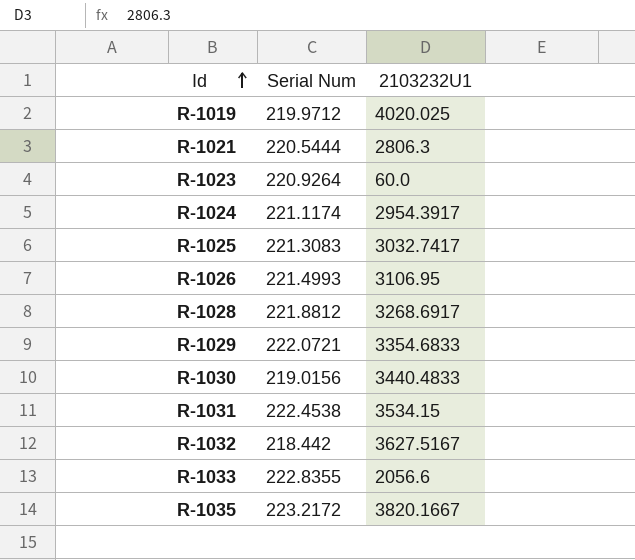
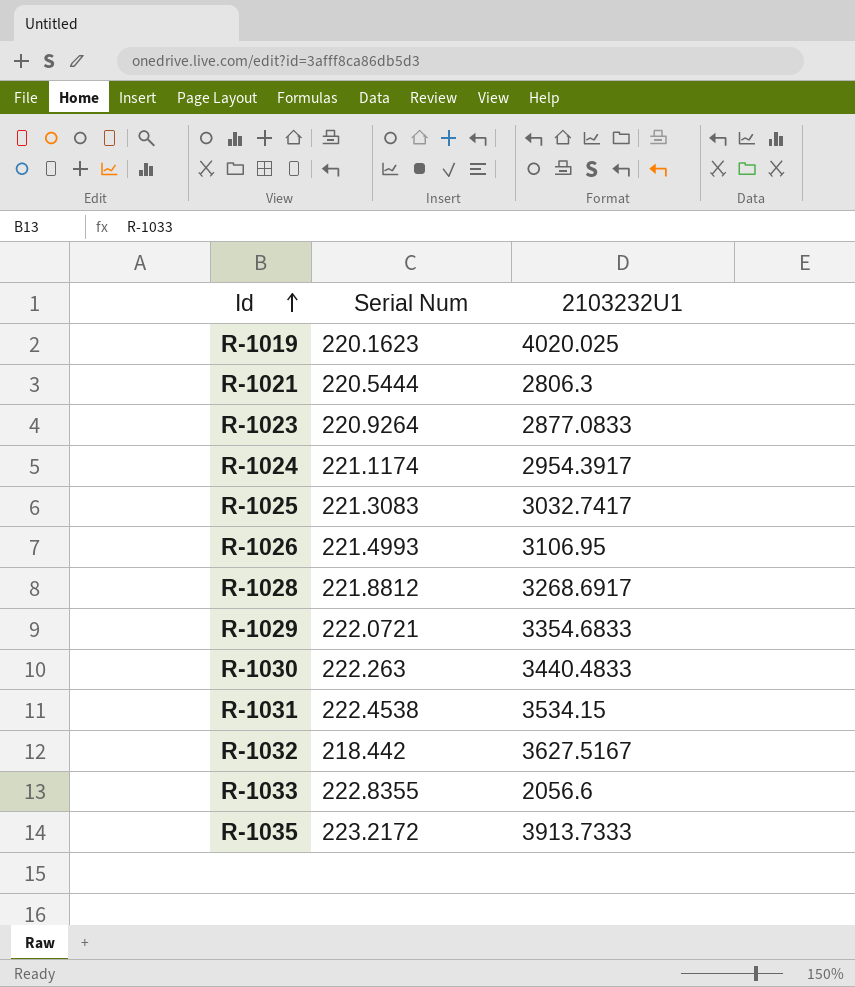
R-1019 | Serial Num: 219.9712 -> 220.1623
R-1023 | 2103232U1: 60.0 -> 2877.0833
R-1030 | Serial Num: 219.0156 -> 222.263
R-1035 | 2103232U1: 3820.1667 -> 3913.7333

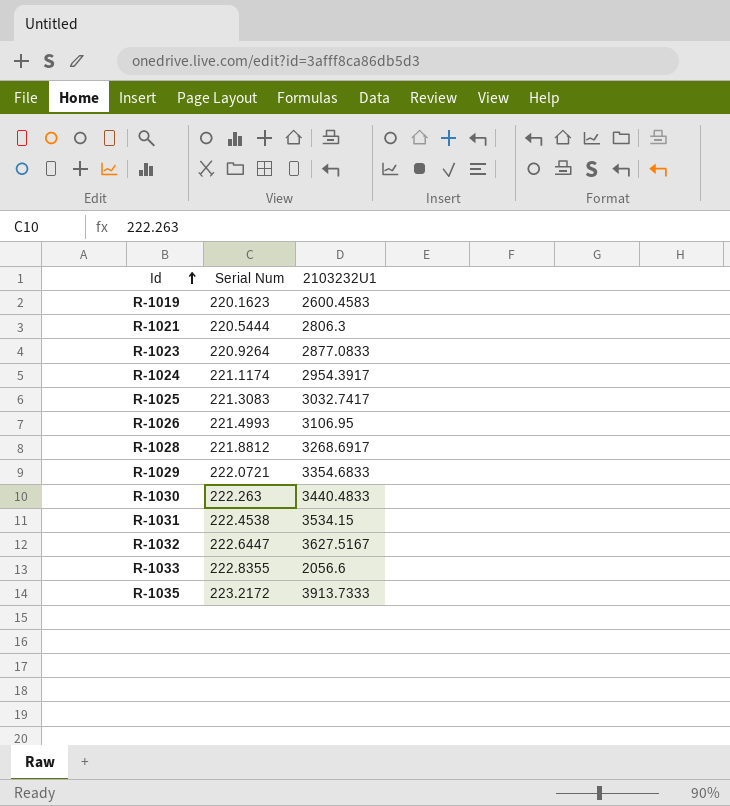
R-1019 | 2103232U1: 4020.025 -> 2600.4583
R-1032 | Serial Num: 218.442 -> 222.6447

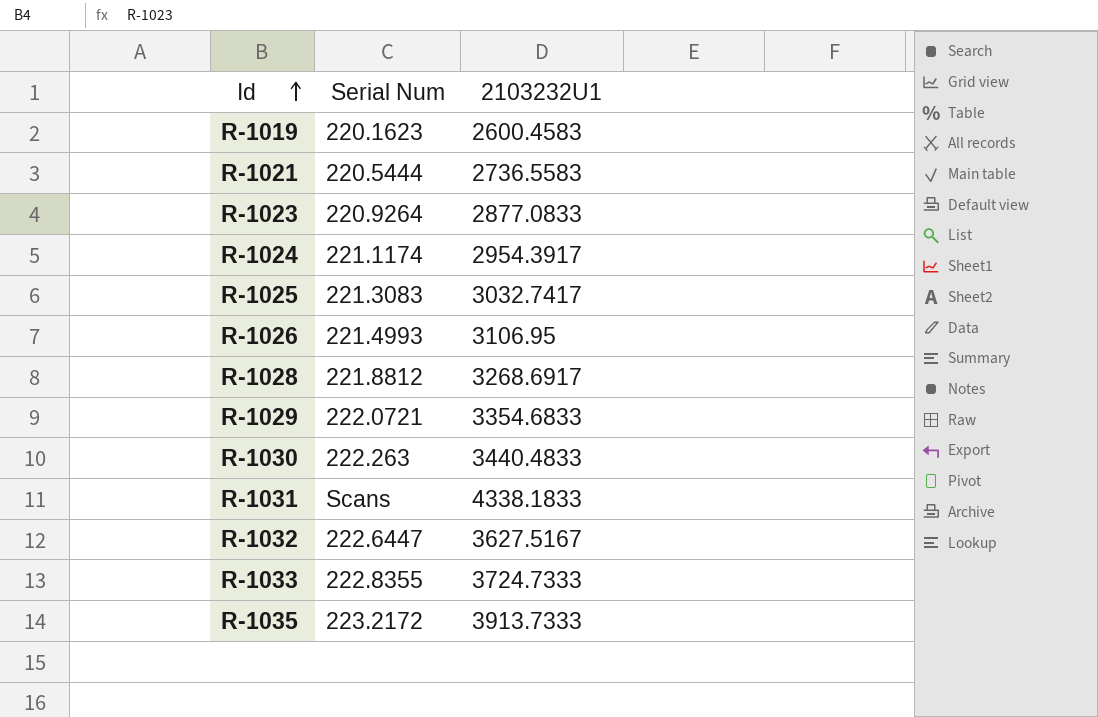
R-1021 | 2103232U1: 2806.3 -> 2736.5583
R-1031 | Serial Num: 222.4538 -> Scans
R-1031 | 2103232U1: 3534.15 -> 4338.1833
R-1033 | 2103232U1: 2056.6 -> 3724.7333

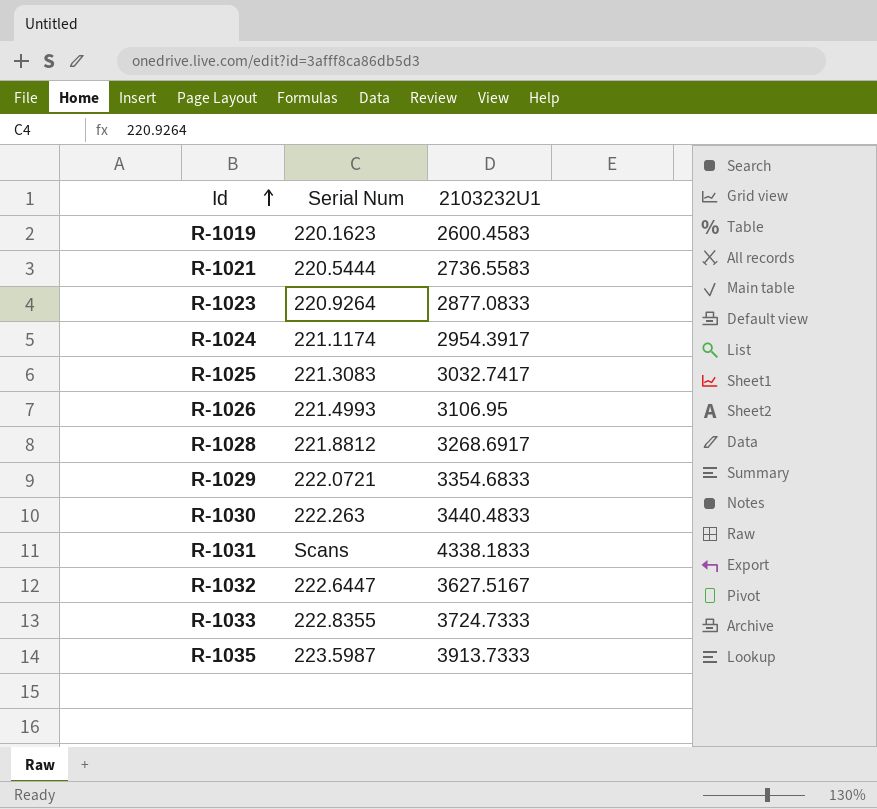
R-1035 | Serial Num: 223.2172 -> 223.5987

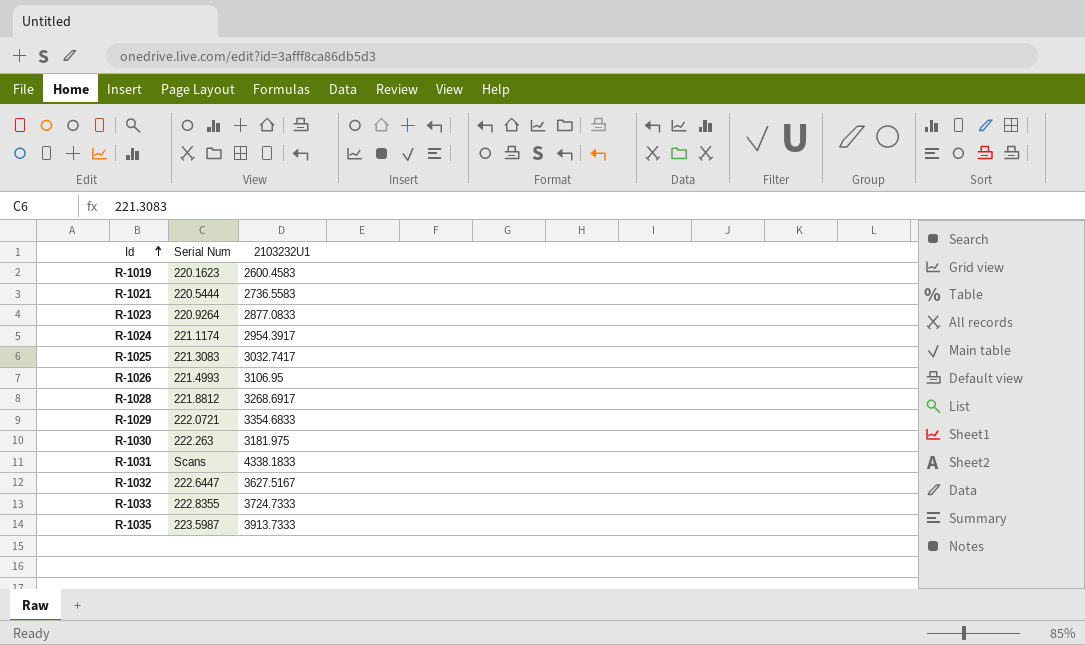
R-1030 | 2103232U1: 3440.4833 -> 3181.975

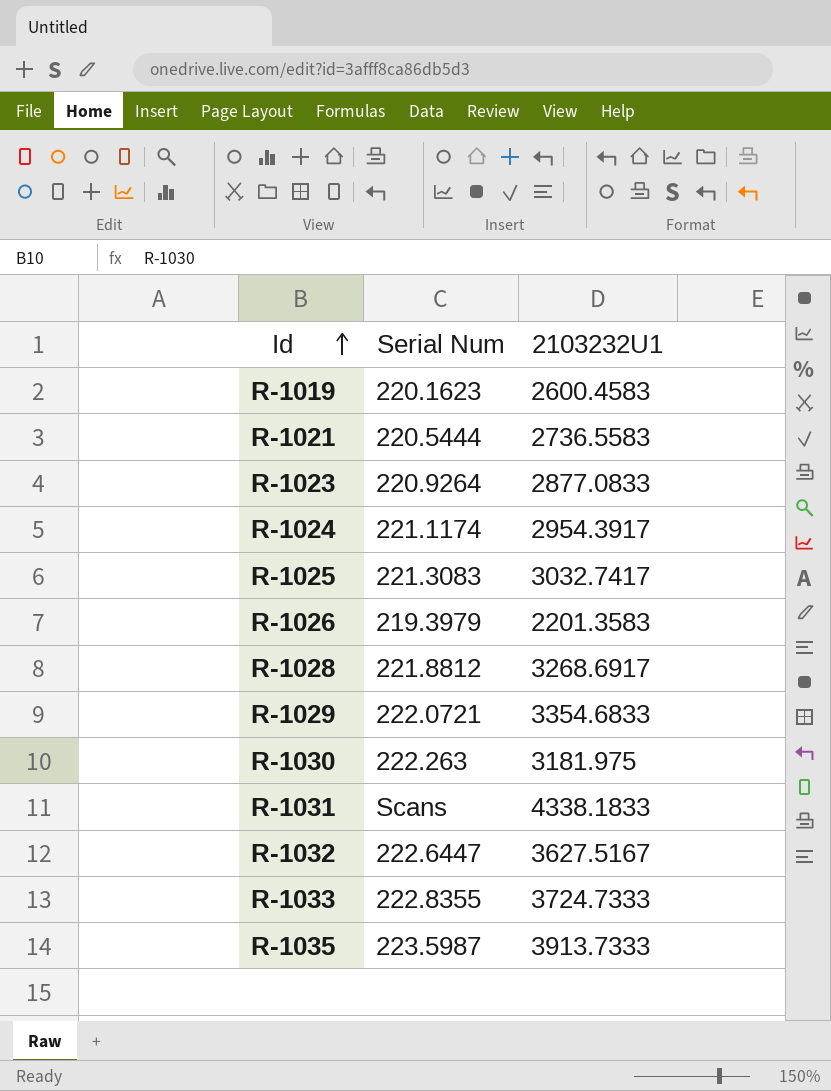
R-1026 | Serial Num: 221.4993 -> 219.3979
R-1026 | 2103232U1: 3106.95 -> 2201.3583

